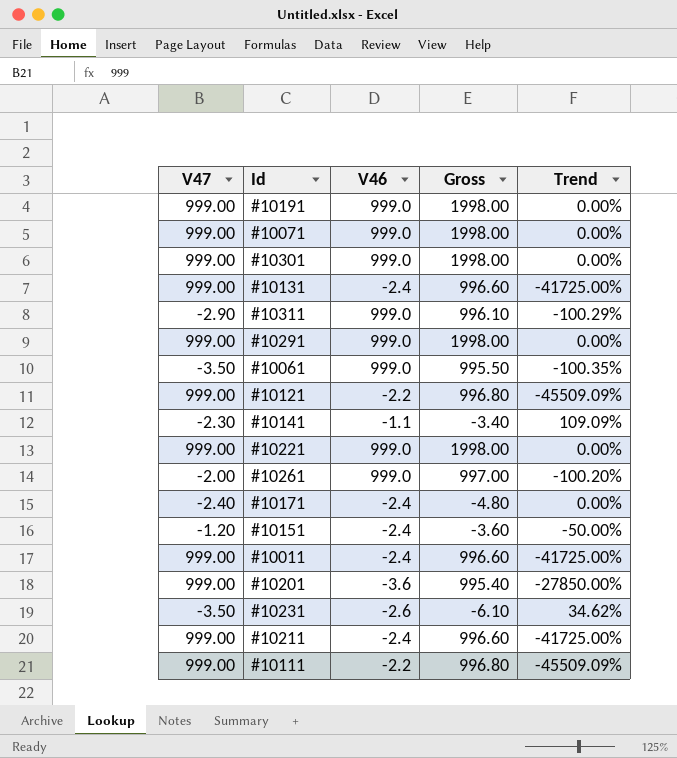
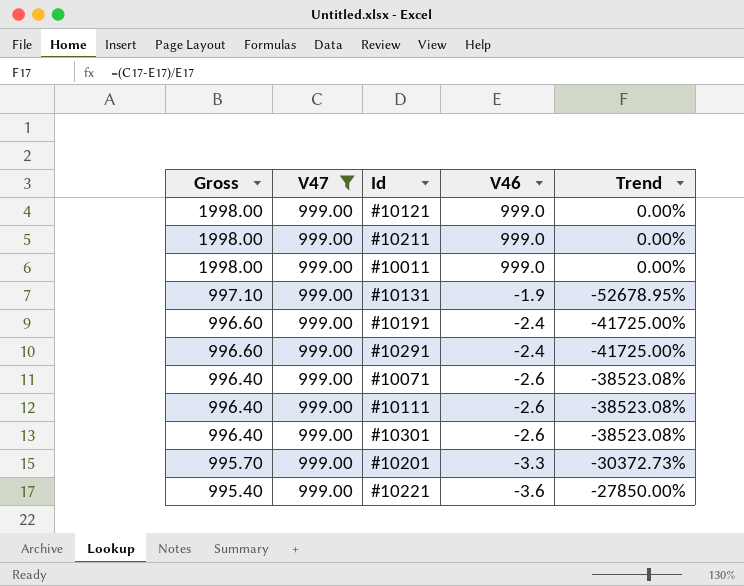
filter: none -> V47 = 999.00
row order: none -> Gross descending
column Gross | position: 4 -> 1
#10121 | Gross: 996.80 -> 1998.00
#10121 | V46: -2.2 -> 999.0
#10121 | Trend: -45509.09% -> 0.00%
#10211 | Gross: 996.60 -> 1998.00
#10211 | V46: -2.4 -> 999.0
#10211 | Trend: -41725.00% -> 0.00%
#10011 | Gross: 996.60 -> 1998.00
#10011 | V46: -2.4 -> 999.0
#10011 | Trend: -41725.00% -> 0.00%
#10131 | Gross: 996.60 -> 997.10
#10131 | V46: -2.4 -> -1.9
#10131 | Trend: -41725.00% -> -52678.95%
#10191 | Gross: 1998.00 -> 996.60
#10191 | V46: 999.0 -> -2.4
#10191 | Trend: 0.00% -> -41725.00%
#10291 | Gross: 1998.00 -> 996.60
#10291 | V46: 999.0 -> -2.4
#10291 | Trend: 0.00% -> -41725.00%
#10071 | Gross: 1998.00 -> 996.40
#10071 | V46: 999.0 -> -2.6
#10071 | Trend: 0.00% -> -38523.08%
#10111 | Gross: 996.80 -> 996.40
#10111 | V46: -2.2 -> -2.6
#10111 | Trend: -45509.09% -> -38523.08%
#10301 | Gross: 1998.00 -> 996.40
#10301 | V46: 999.0 -> -2.6
#10301 | Trend: 0.00% -> -38523.08%
#10201 | Gross: 995.40 -> 995.70
#10201 | V46: -3.6 -> -3.3
#10201 | Trend: -27850.00% -> -30372.73%
#10221 | Gross: 1998.00 -> 995.40
#10221 | V46: 999.0 -> -3.6
#10221 | Trend: 0.00% -> -27850.00%

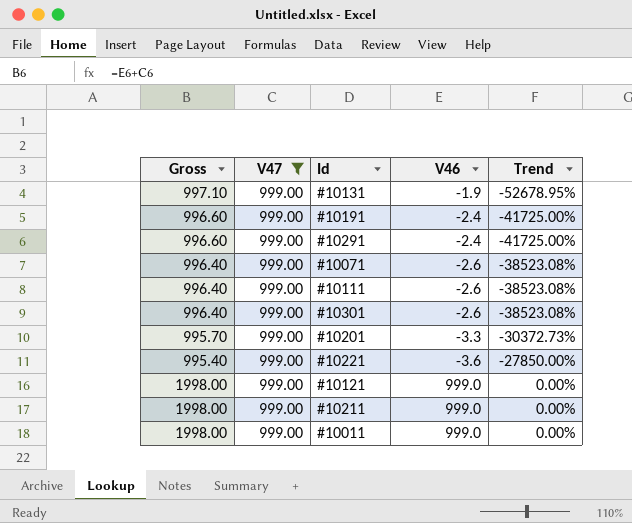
row order: Gross descending -> Trend ascending

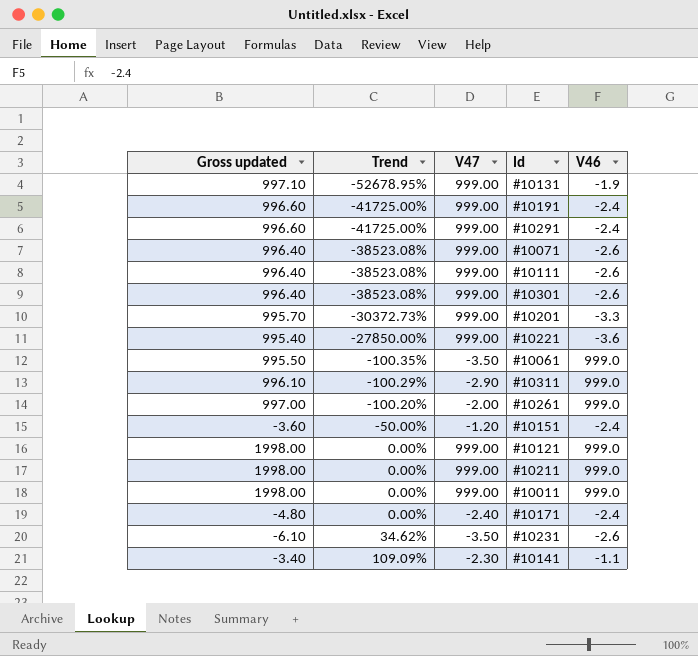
filter: V47 = 999.00 -> none
column name: Gross -> Gross updated
column Trend | position: 5 -> 2

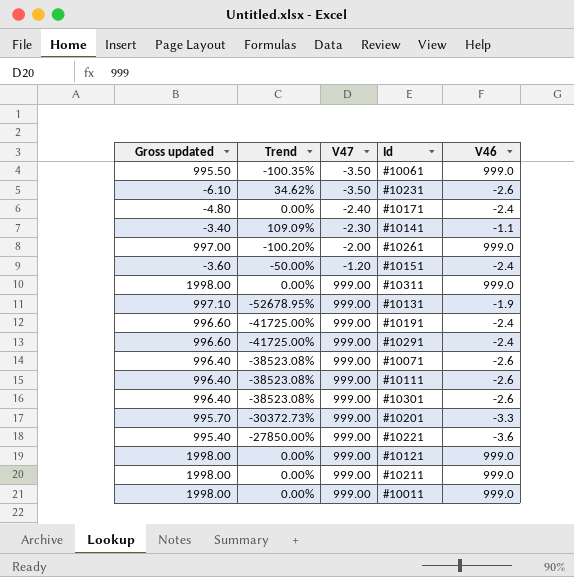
row order: Trend ascending -> V47 ascending
#10311 | Gross updated: 996.10 -> 1998.00
#10311 | Trend: -100.29% -> 0.00%
#10311 | V47: -2.90 -> 999.00

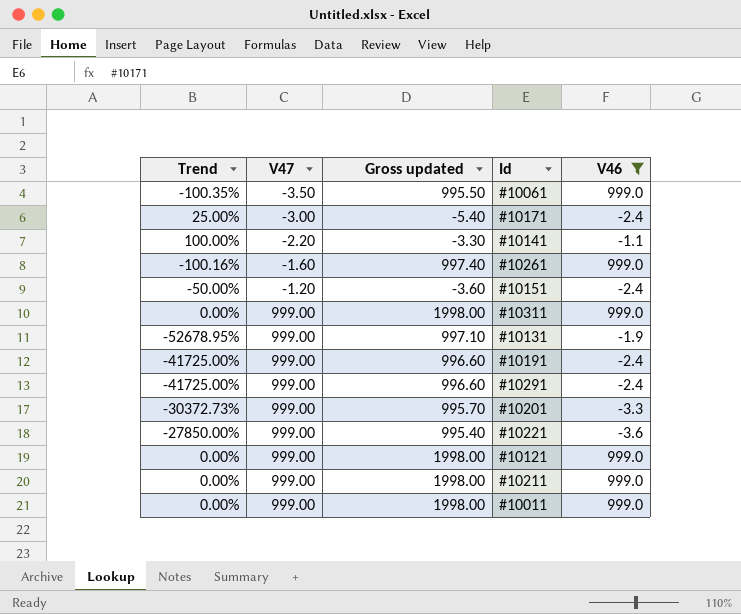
filter: none -> V46 != -2.6
column Gross updated | position: 1 -> 3
#10171 | Trend: 0.00% -> 25.00%
#10171 | V47: -2.40 -> -3.00
#10171 | Gross updated: -4.80 -> -5.40
#10141 | Trend: 109.09% -> 100.00%
#10141 | V47: -2.30 -> -2.20
#10141 | Gross updated: -3.40 -> -3.30
#10261 | Trend: -100.20% -> -100.16%
#10261 | V47: -2.00 -> -1.60
#10261 | Gross updated: 997.00 -> 997.40

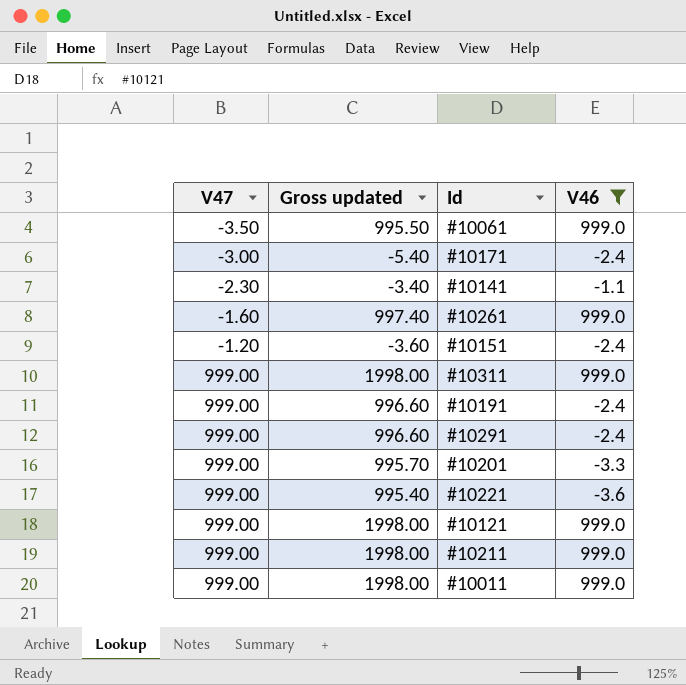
column Trend | formula: ([V47] - [V46]) / [V46] -> none
row #10131: -52678.95% | 999.00 | 997.10 | -1.9 -> none
#10141 | V47: -2.20 -> -2.30
#10141 | Gross updated: -3.30 -> -3.40

